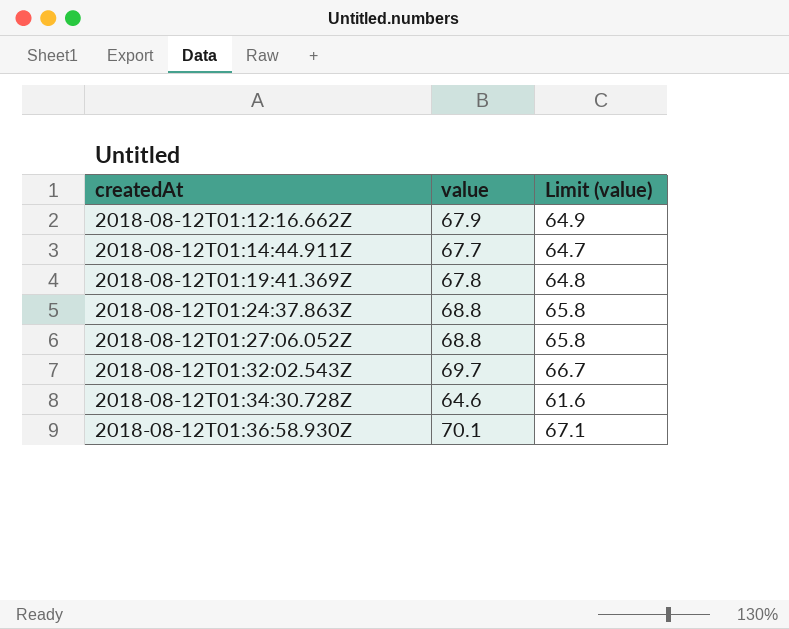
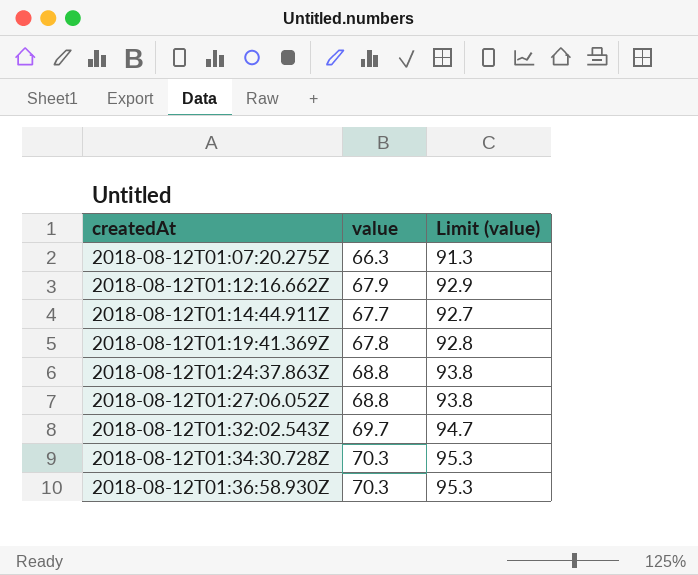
column Limit (value) | formula: [value] - 3 -> [value] + 25
row 2018-08-12T01:07:20.275Z: none -> 66.3 | 91.3
2018-08-12T01:34:30.728Z | value: 64.6 -> 70.3
2018-08-12T01:36:58.930Z | value: 70.1 -> 70.3

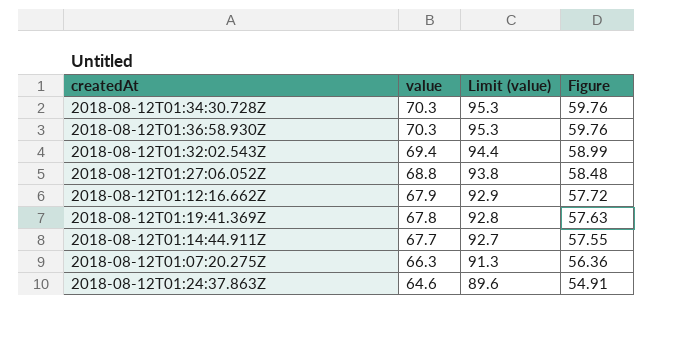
row order: createdAt ascending -> value descending
column Figure | formula: none -> [value] * 0.85
2018-08-12T01:32:02.543Z | value: 69.7 -> 69.4
2018-08-12T01:32:02.543Z | Limit (value): 94.7 -> 94.4
2018-08-12T01:24:37.863Z | value: 68.8 -> 64.6
2018-08-12T01:24:37.863Z | Limit (value): 93.8 -> 89.6

